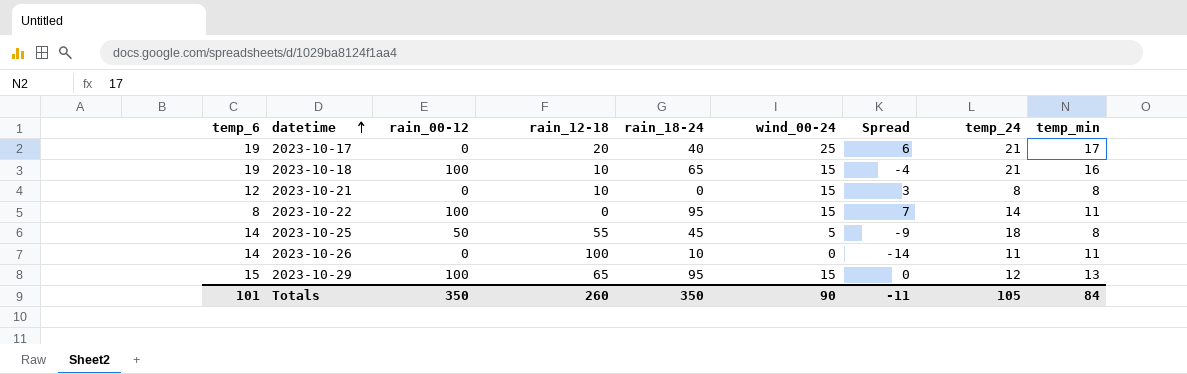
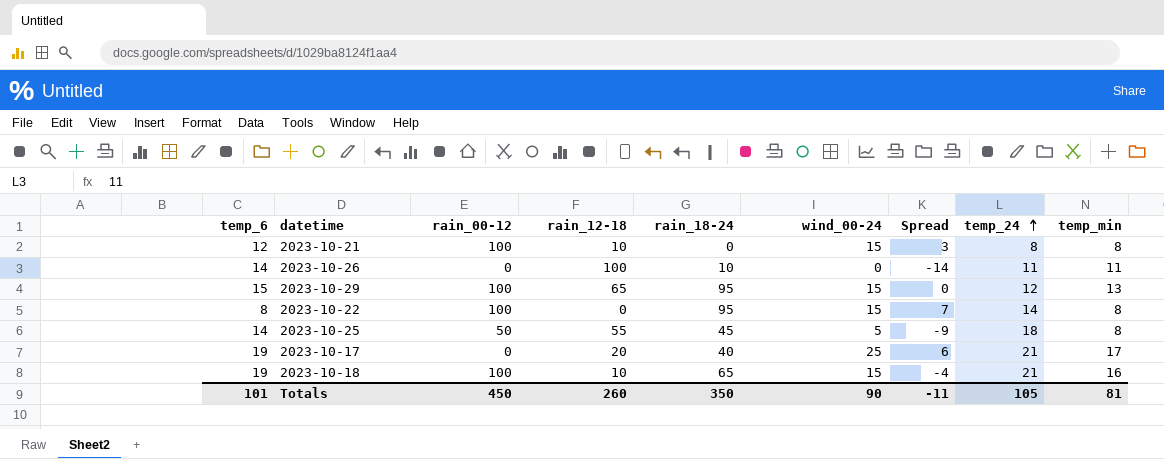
row order: datetime ascending -> temp_24 ascending
2023-10-21 | rain_00-12: 0 -> 100
2023-10-22 | temp_min: 11 -> 8
Totals | rain_00-12: 350 -> 450
Totals | temp_min: 84 -> 81

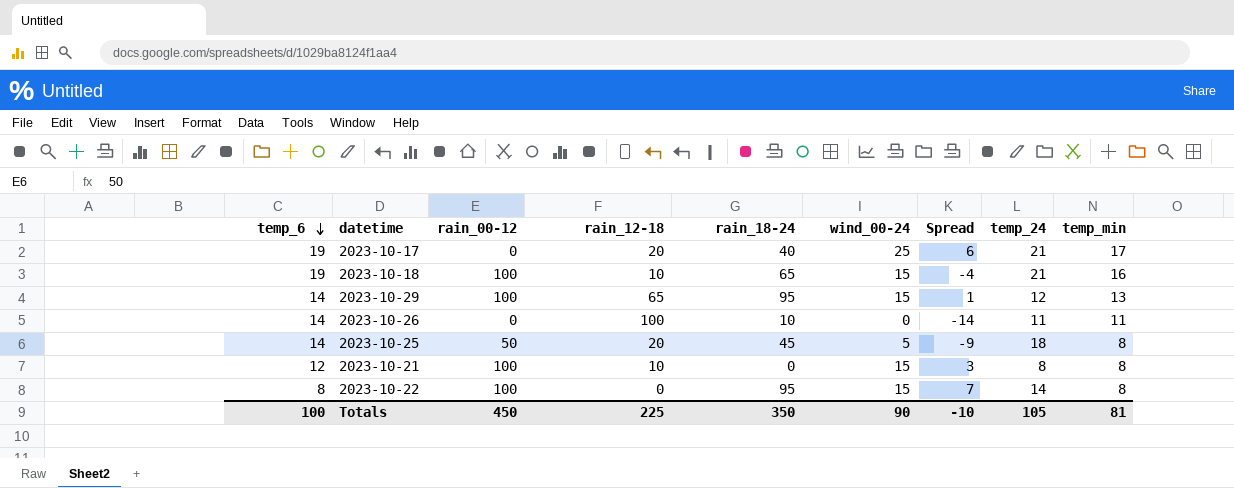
row order: temp_24 ascending -> temp_6 descending
2023-10-29 | temp_6: 15 -> 14
2023-10-29 | Spread: 0 -> 1
2023-10-25 | rain_12-18: 55 -> 20
Totals | temp_6: 101 -> 100
Totals | rain_12-18: 260 -> 225
Totals | Spread: -11 -> -10

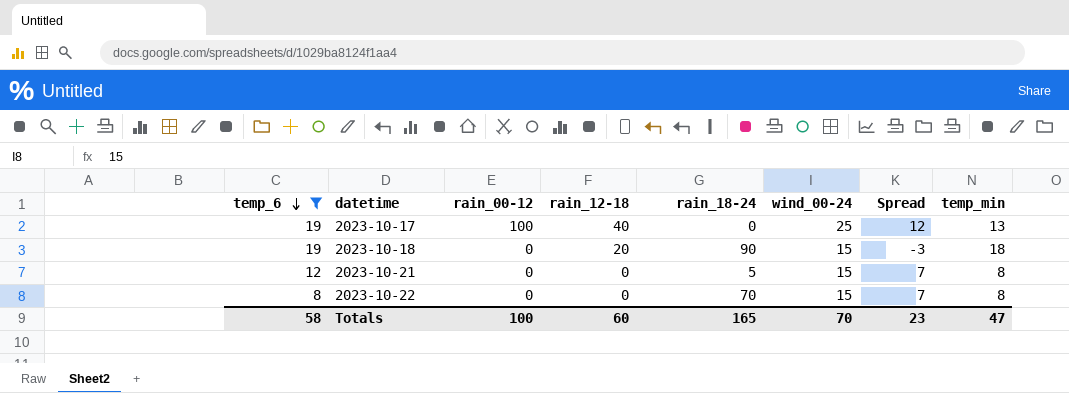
filter: none -> temp_6 != 14
column temp_24 | position: 8 -> none
column Spread | formula: [wind_00-24] - [temp_6] -> [wind_00-24] - [temp_min]
2023-10-17 | rain_00-12: 0 -> 100
2023-10-17 | rain_12-18: 20 -> 40
2023-10-17 | rain_18-24: 40 -> 0
2023-10-17 | temp_min: 17 -> 13
2023-10-18 | rain_00-12: 100 -> 0
2023-10-18 | rain_12-18: 10 -> 20
2023-10-18 | rain_18-24: 65 -> 90
2023-10-18 | temp_min: 16 -> 18
2023-10-21 | rain_00-12: 100 -> 0
2023-10-21 | rain_12-18: 10 -> 0
2023-10-21 | rain_18-24: 0 -> 5
2023-10-22 | rain_00-12: 100 -> 0
2023-10-22 | rain_18-24: 95 -> 70
Totals | temp_6: 100 -> 58
Totals | rain_00-12: 450 -> 100
Totals | rain_12-18: 225 -> 60
Totals | rain_18-24: 350 -> 165
Totals | wind_00-24: 90 -> 70
Totals | Spread: -10 -> 23
Totals | temp_min: 81 -> 47

